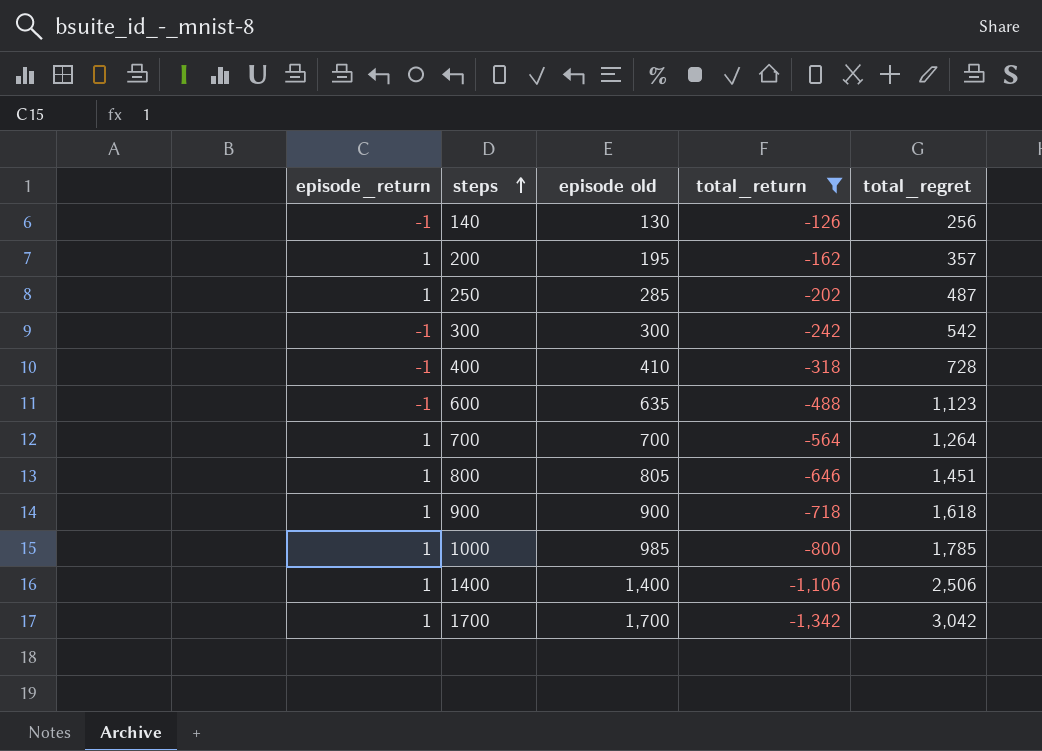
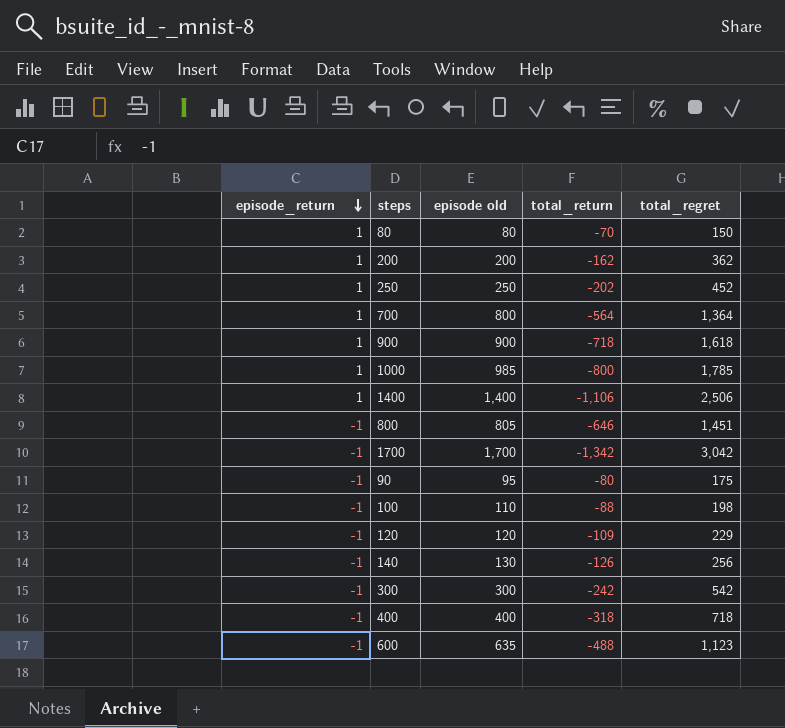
filter: total_return <= -126 -> none
row order: steps ascending -> episode_return descending
200 | episode old: 195 -> 200
200 | total_regret: 357 -> 362
250 | episode old: 285 -> 250
250 | total_regret: 487 -> 452
700 | episode old: 700 -> 800
700 | total_regret: 1,264 -> 1,364
800 | episode_return: 1 -> -1
1700 | episode_return: 1 -> -1
400 | episode old: 410 -> 400
400 | total_regret: 728 -> 718

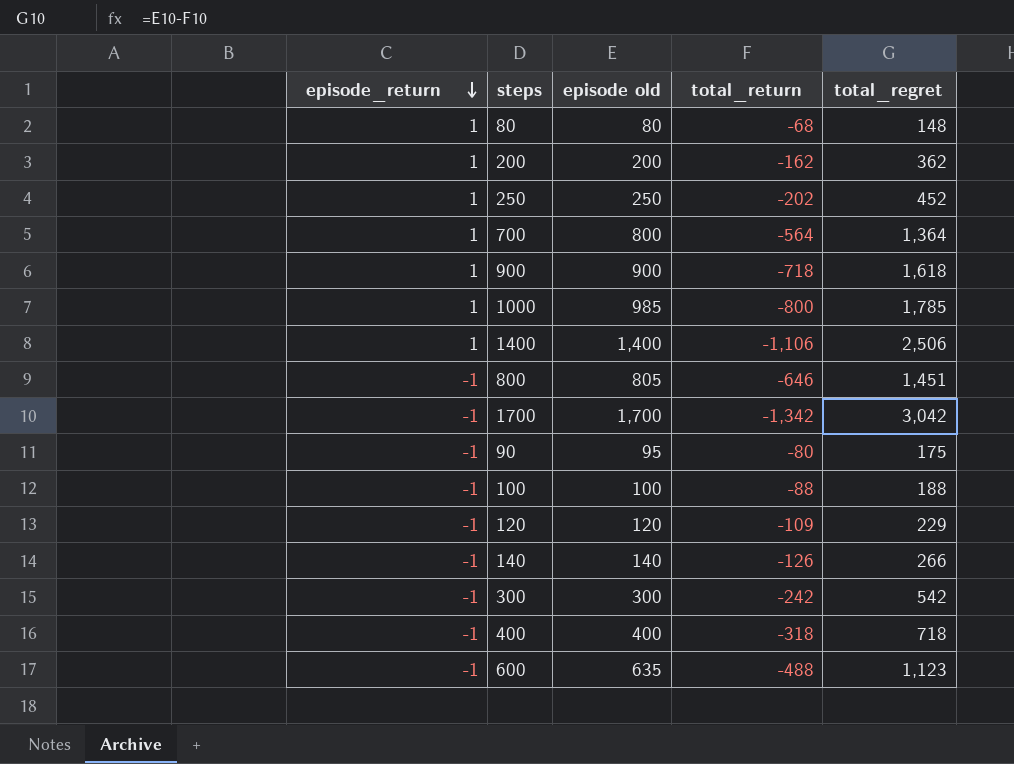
80 | total_return: -70 -> -68
80 | total_regret: 150 -> 148
100 | episode old: 110 -> 100
100 | total_regret: 198 -> 188
140 | episode old: 130 -> 140
140 | total_regret: 256 -> 266

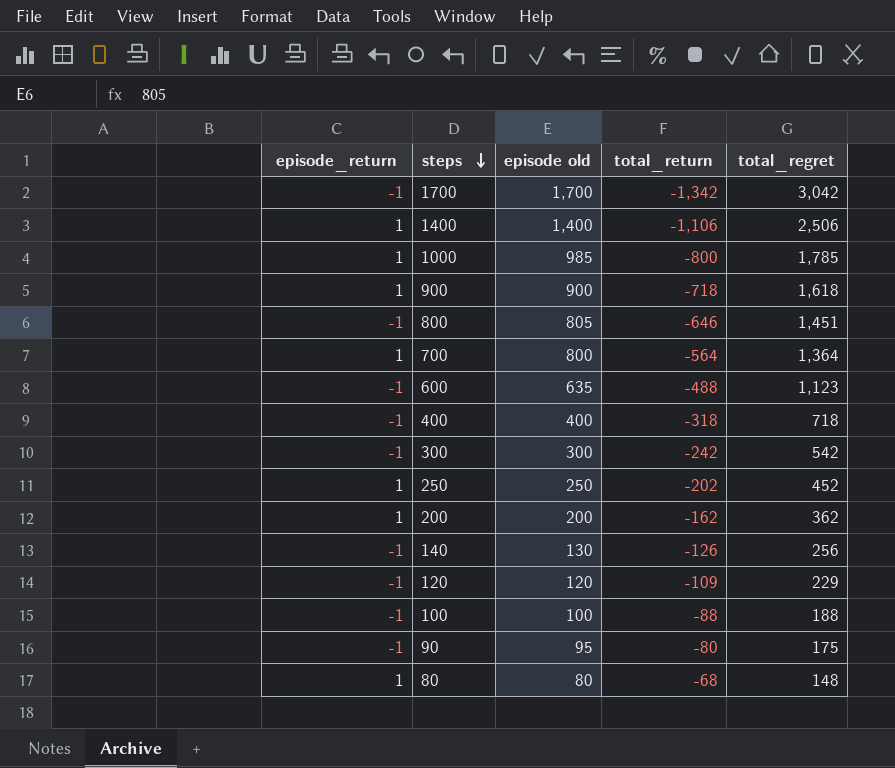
row order: episode_return descending -> steps descending
140 | episode old: 140 -> 130
140 | total_regret: 266 -> 256

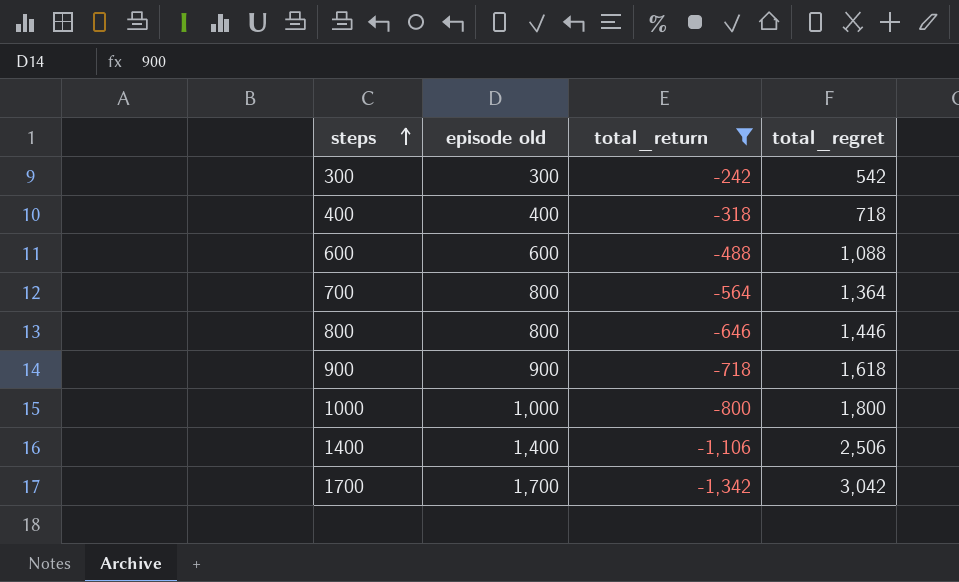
filter: none -> total_return <= -242
row order: steps descending -> steps ascending
column episode_return | position: 1 -> none
600 | episode old: 635 -> 600
600 | total_regret: 1,123 -> 1,088
800 | episode old: 805 -> 800
800 | total_regret: 1,451 -> 1,446
1000 | episode old: 985 -> 1,000
1000 | total_regret: 1,785 -> 1,800

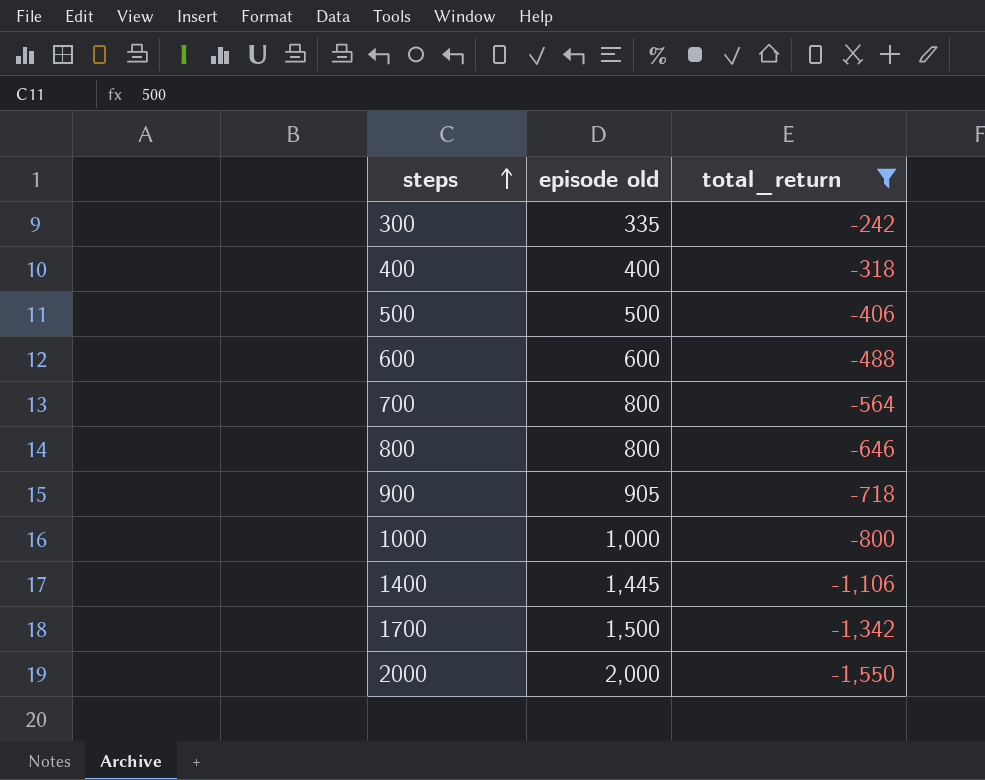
column total_regret | formula: [episode old] - [total_return] -> none
300 | episode old: 300 -> 335
row 500: none -> 500 | -406
900 | episode old: 900 -> 905
1400 | episode old: 1,400 -> 1,445
1700 | episode old: 1,700 -> 1,500
row 2000: none -> 2,000 | -1,550

